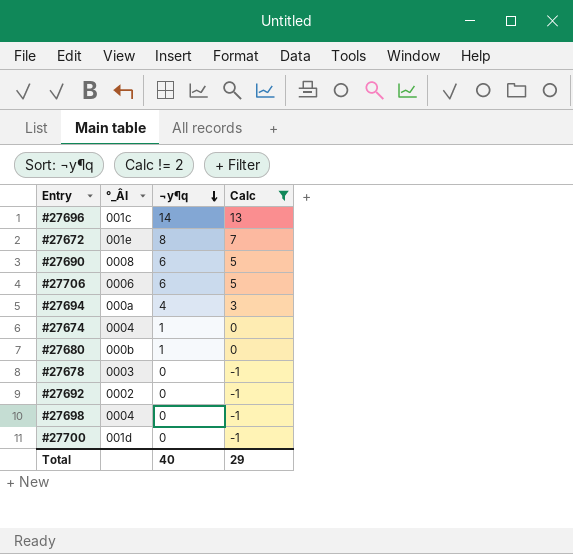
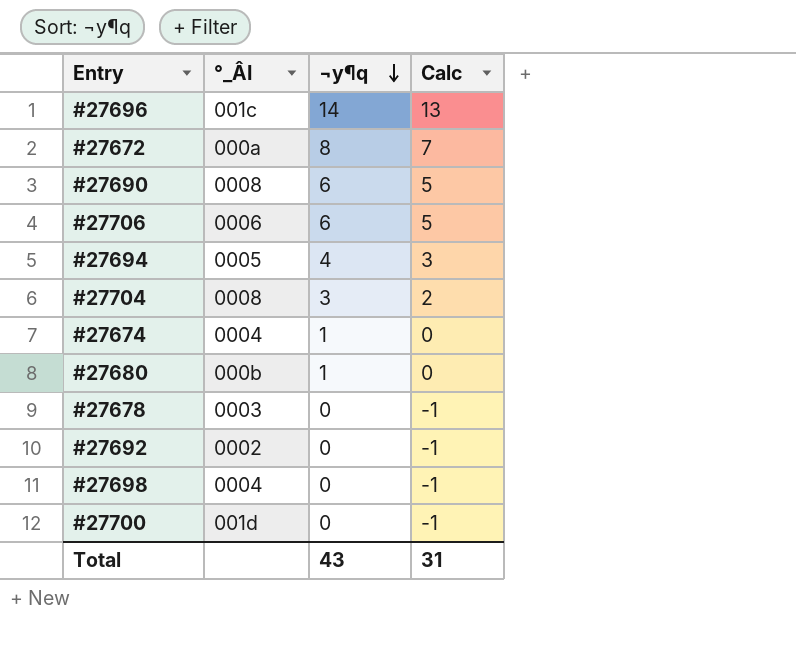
filter: Calc != 2 -> none
#27672 | °_ÂI: 001e -> 000a
#27694 | °_ÂI: 000a -> 0005
Total | ¬y¶q: 40 -> 43
Total | Calc: 29 -> 31

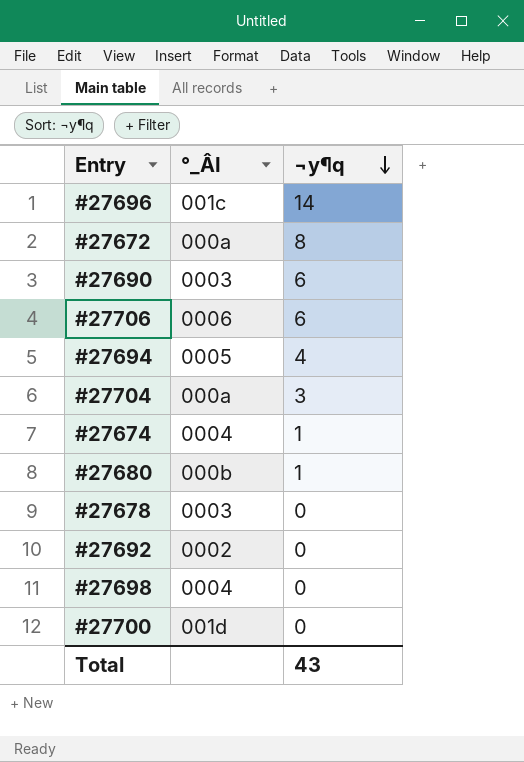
column Calc | formula: [¬y¶q] - 1 -> none
#27690 | °_ÂI: 0008 -> 0003
#27704 | °_ÂI: 0008 -> 000a

